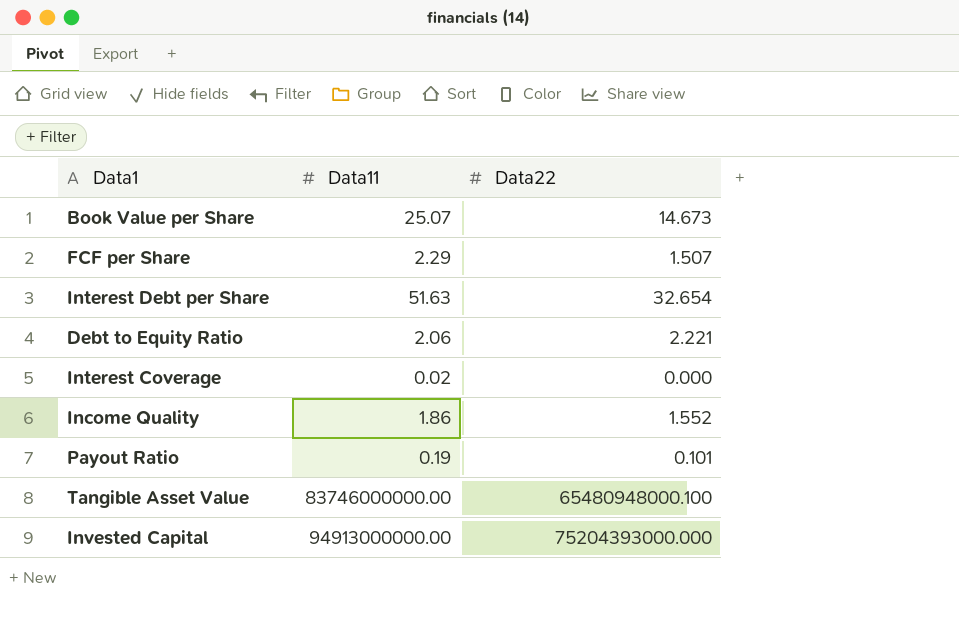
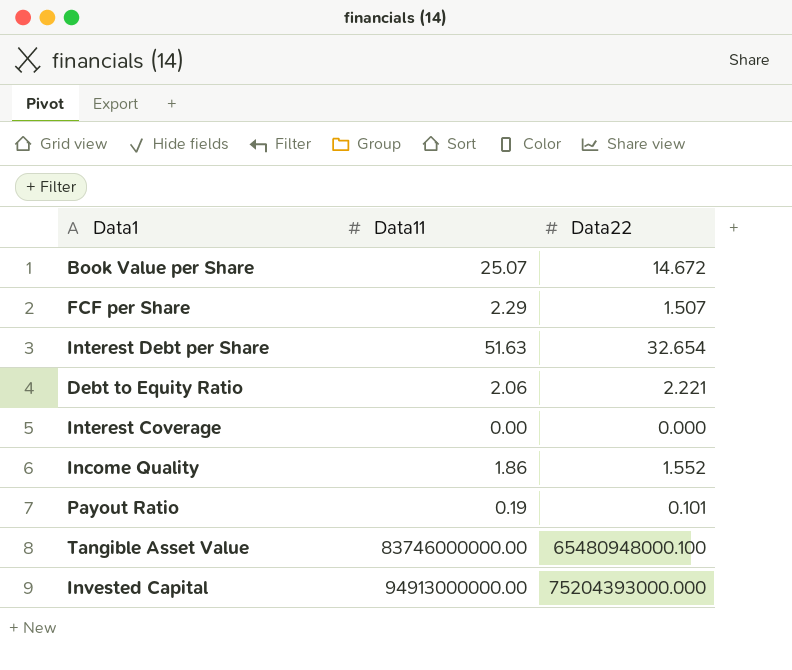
Book Value per Share | Data22: 14.673 -> 14.672
Interest Coverage | Data11: 0.02 -> 0.00

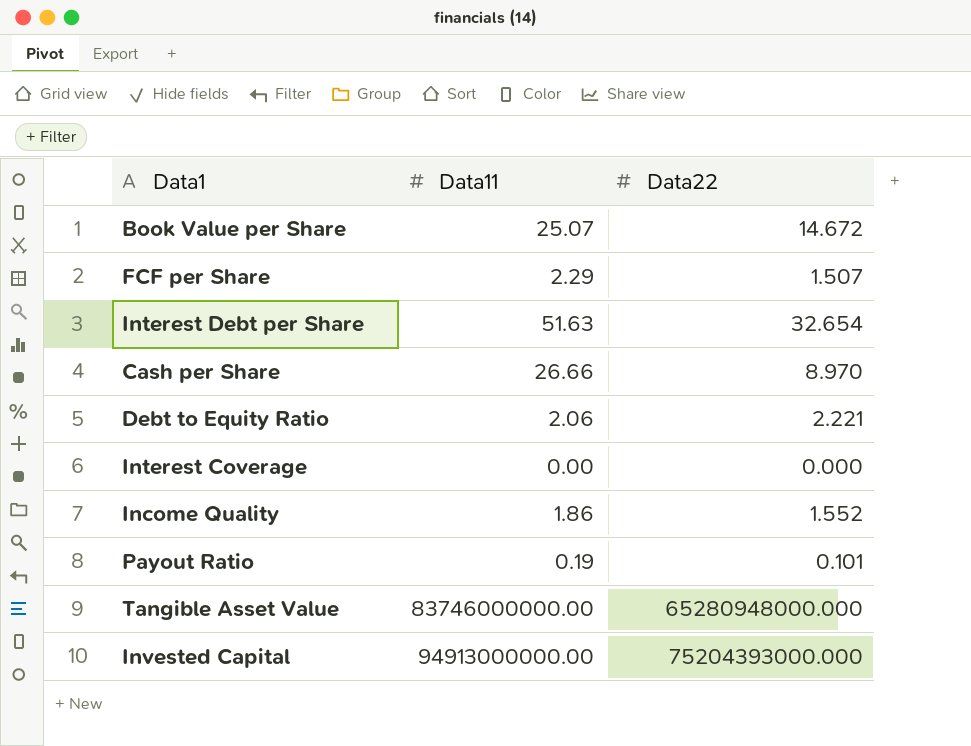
row Cash per Share: none -> 26.66 | 8.970
Tangible Asset Value | Data22: 65480948000.100 -> 65280948000.000

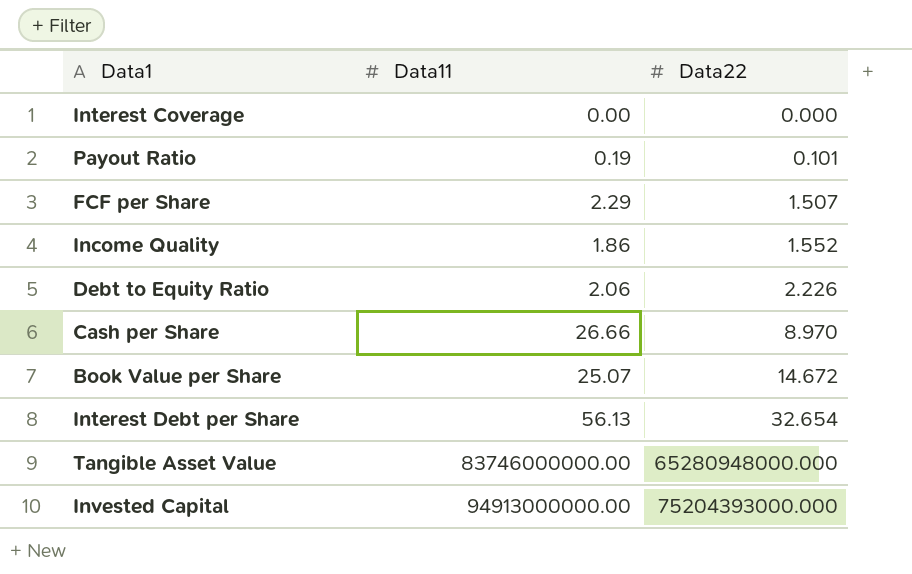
row order: none -> Data22 ascending
Debt to Equity Ratio | Data22: 2.221 -> 2.226
Interest Debt per Share | Data11: 51.63 -> 56.13

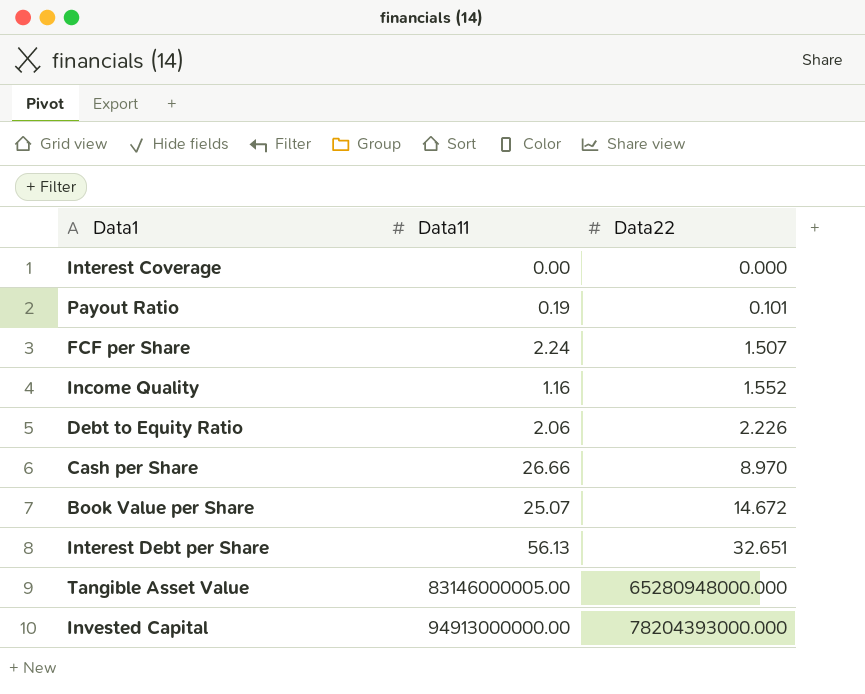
FCF per Share | Data11: 2.29 -> 2.24
Income Quality | Data11: 1.86 -> 1.16
Interest Debt per Share | Data22: 32.654 -> 32.651
Tangible Asset Value | Data11: 83746000000.00 -> 83146000005.00
Invested Capital | Data22: 75204393000.000 -> 78204393000.000

